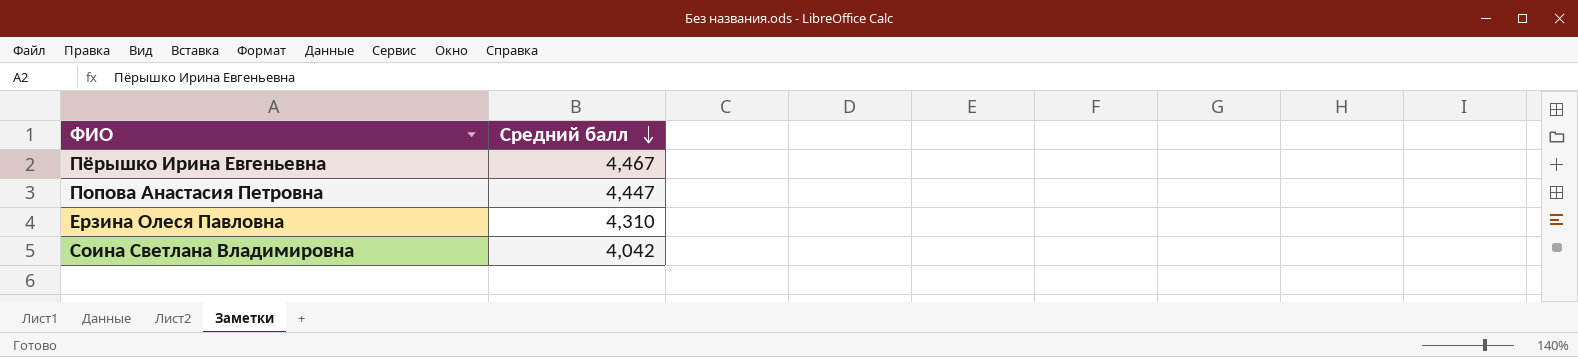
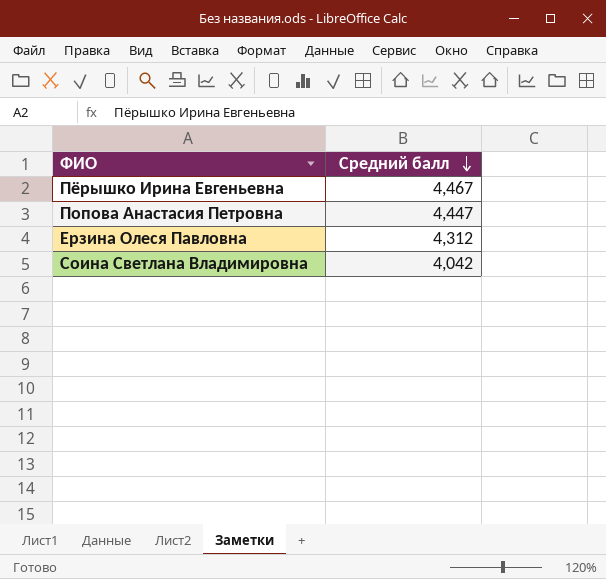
Ерзина Олеся Павловна | Средний балл: 4,310 -> 4,312

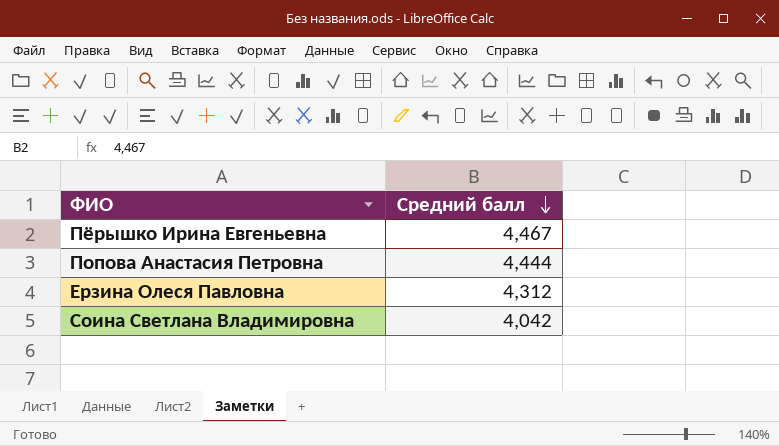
Попова Анастасия Петровна | Средний балл: 4,447 -> 4,444

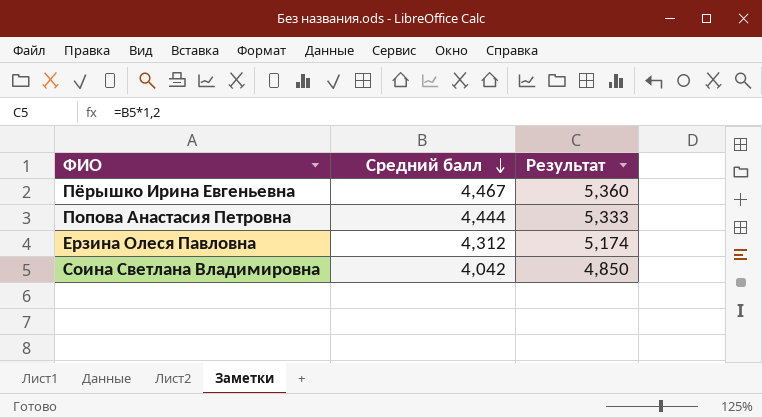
column Результат | formula: none -> [Средний балл] * 1,2

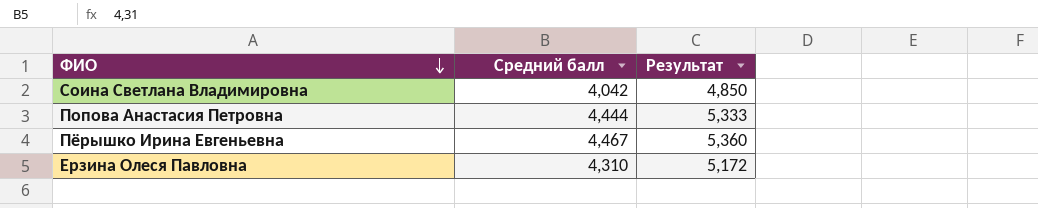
row order: Средний балл descending -> ФИО descending
Ерзина Олеся Павловна | Средний балл: 4,312 -> 4,310
Ерзина Олеся Павловна | Результат: 5,174 -> 5,172

